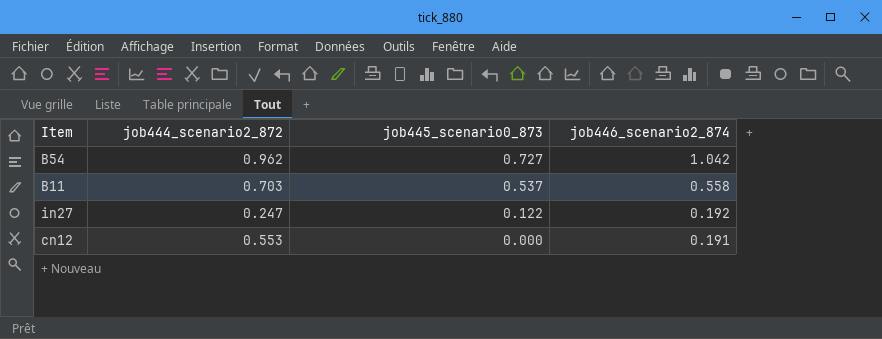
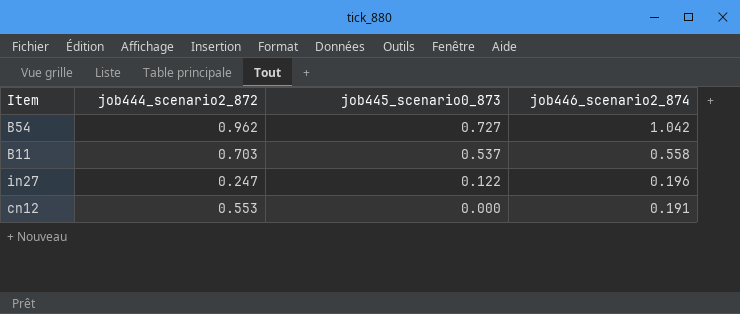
in27 | job446_scenario2_874: 0.192 -> 0.196

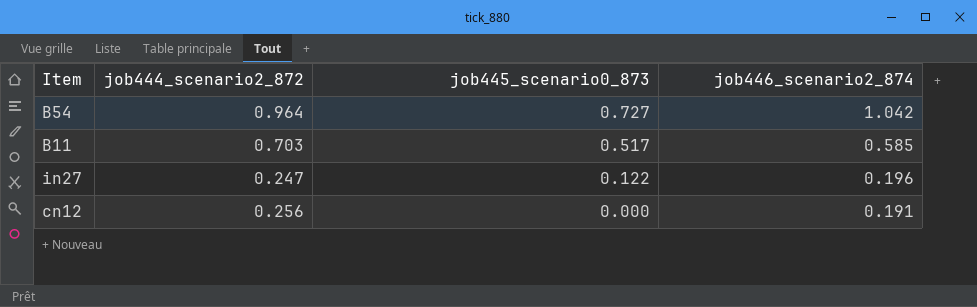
B54 | job444_scenario2_872: 0.962 -> 0.964
B11 | job445_scenario0_873: 0.537 -> 0.517
B11 | job446_scenario2_874: 0.558 -> 0.585
cn12 | job444_scenario2_872: 0.553 -> 0.256

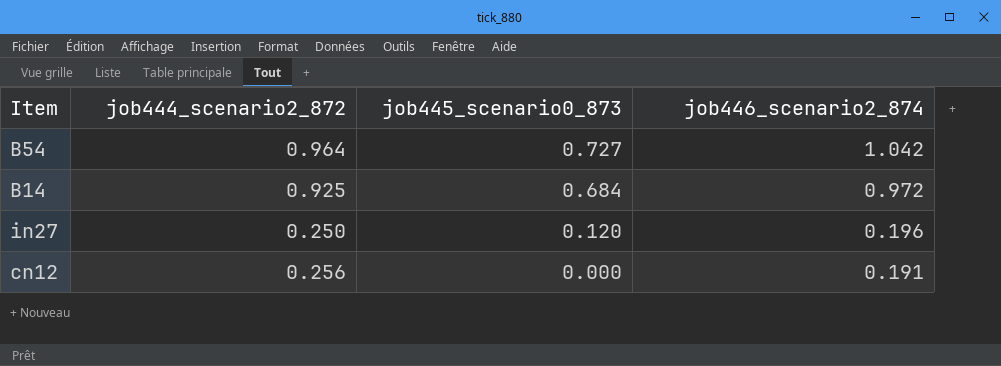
row B11: 0.703 | 0.517 | 0.585 -> none
row B14: none -> 0.925 | 0.684 | 0.972
in27 | job444_scenario2_872: 0.247 -> 0.250
in27 | job445_scenario0_873: 0.122 -> 0.120

